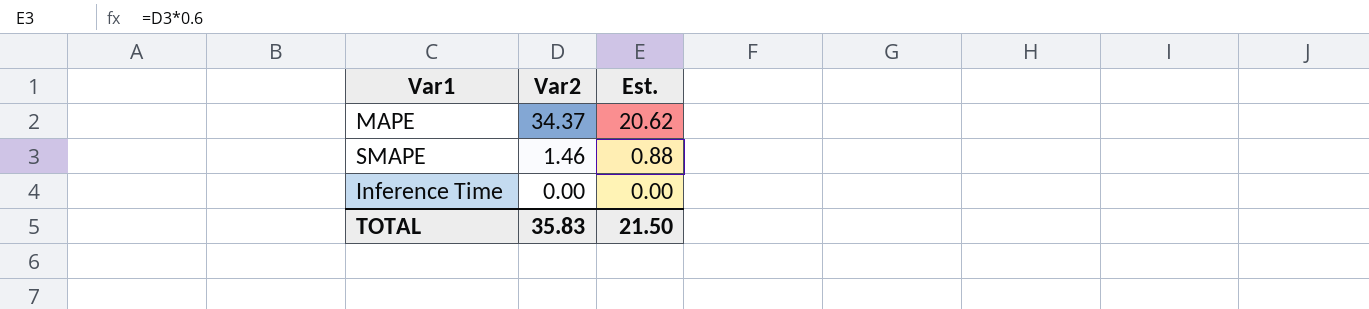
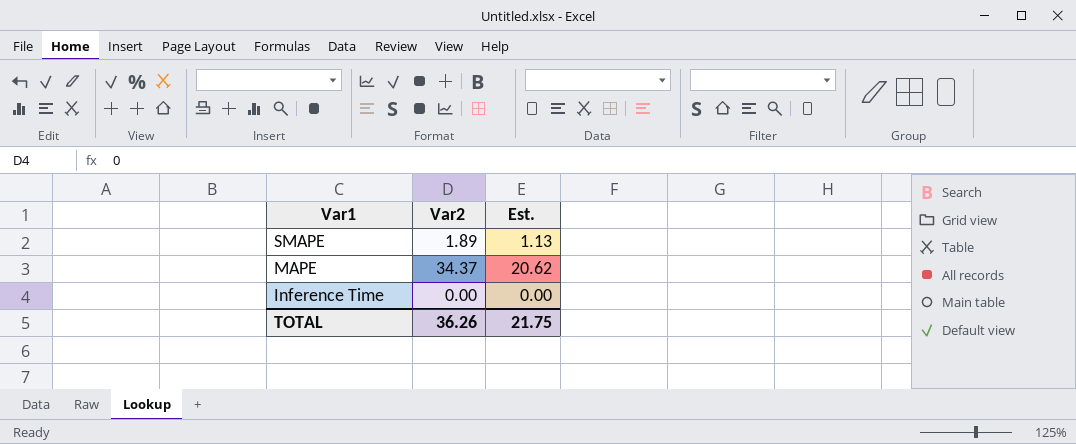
row order: Var2 descending -> Var1 descending
SMAPE | Var2: 1.46 -> 1.89
SMAPE | Est.: 0.88 -> 1.13
TOTAL | Var2: 35.83 -> 36.26
TOTAL | Est.: 21.50 -> 21.75

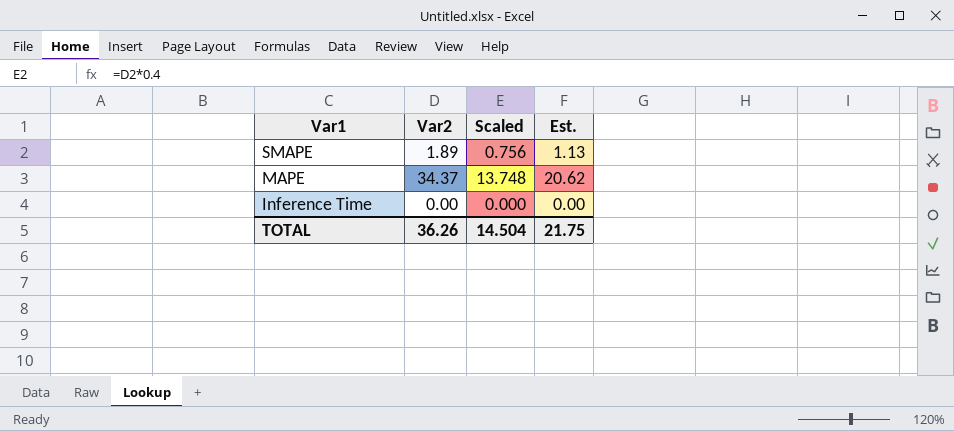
column Scaled | formula: none -> [Var2] * 0.4

